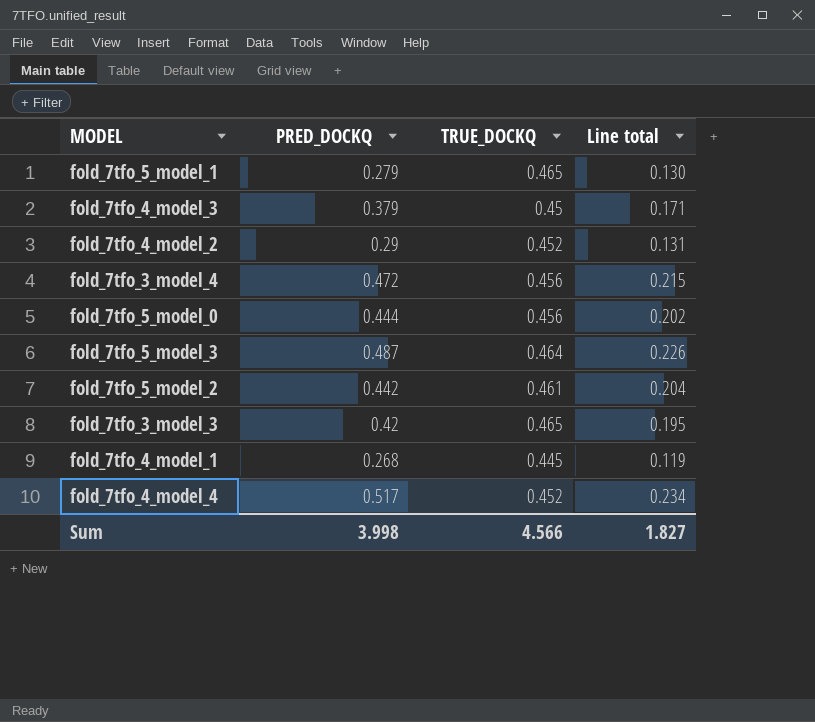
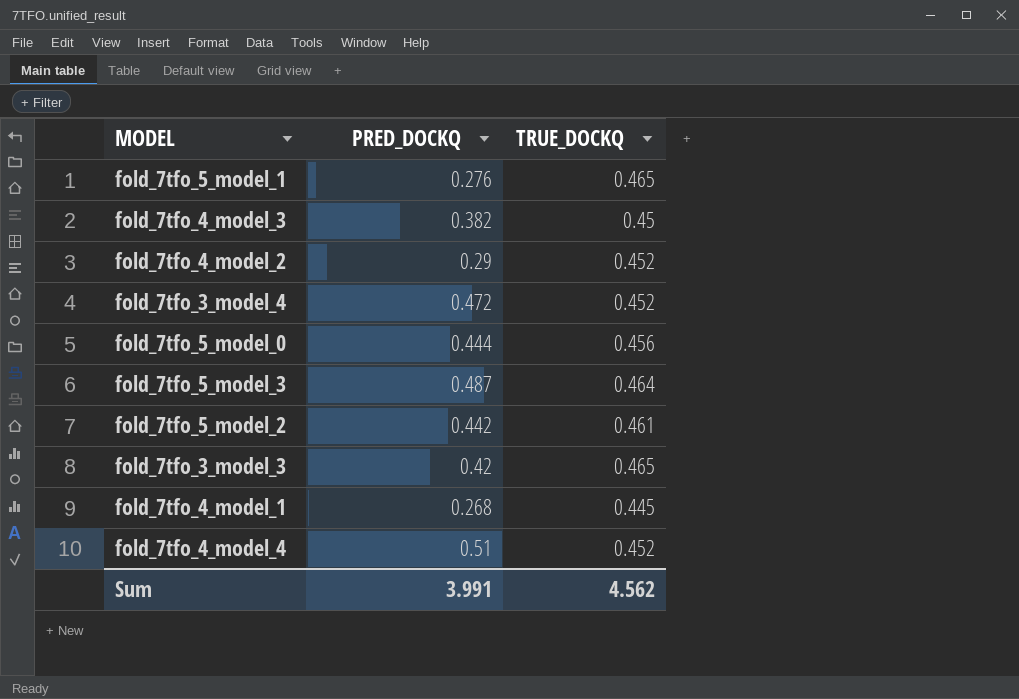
column Line total | formula: [PRED_DOCKQ] * [TRUE_DOCKQ] -> none
fold_7tfo_5_model_1 | PRED_DOCKQ: 0.279 -> 0.276
fold_7tfo_4_model_3 | PRED_DOCKQ: 0.379 -> 0.382
fold_7tfo_3_model_4 | TRUE_DOCKQ: 0.456 -> 0.452
fold_7tfo_4_model_4 | PRED_DOCKQ: 0.517 -> 0.51
Sum | PRED_DOCKQ: 3.998 -> 3.991
Sum | TRUE_DOCKQ: 4.566 -> 4.562

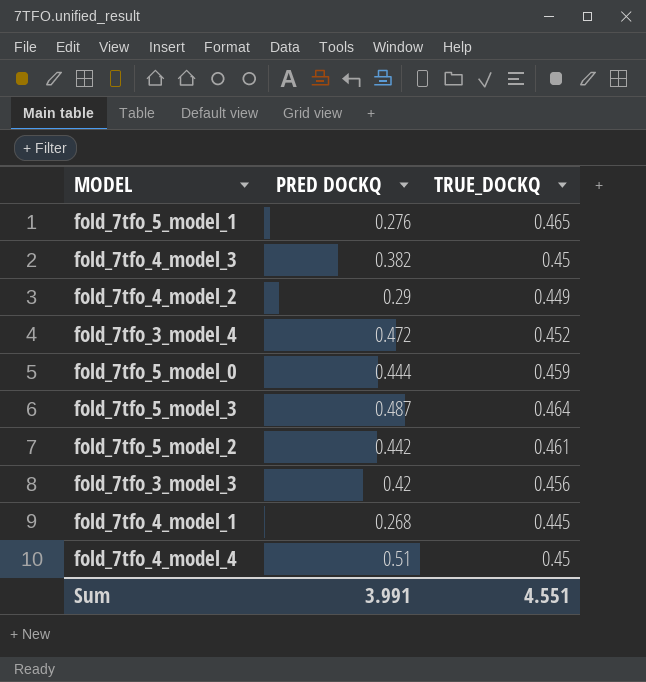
column name: PRED_DOCKQ -> PRED DOCKQ
fold_7tfo_4_model_2 | TRUE_DOCKQ: 0.452 -> 0.449
fold_7tfo_5_model_0 | TRUE_DOCKQ: 0.456 -> 0.459
fold_7tfo_3_model_3 | TRUE_DOCKQ: 0.465 -> 0.456
fold_7tfo_4_model_4 | TRUE_DOCKQ: 0.452 -> 0.45
Sum | TRUE_DOCKQ: 4.562 -> 4.551

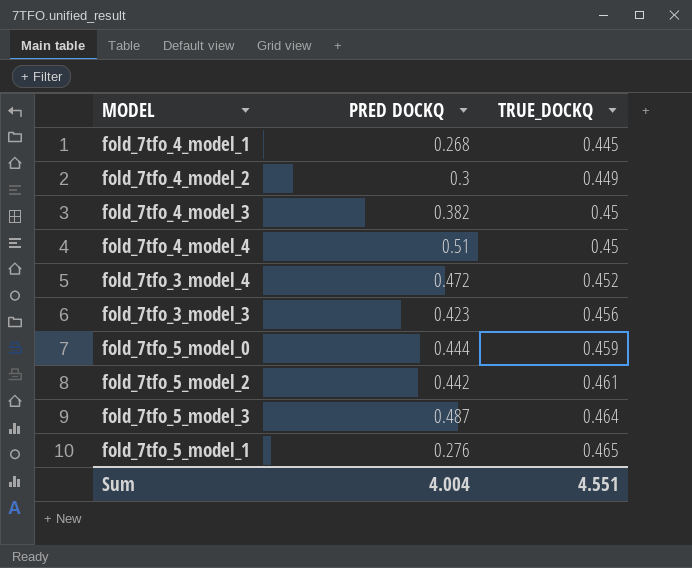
row order: none -> TRUE_DOCKQ ascending
fold_7tfo_4_model_2 | PRED DOCKQ: 0.29 -> 0.3
fold_7tfo_3_model_3 | PRED DOCKQ: 0.42 -> 0.423
Sum | PRED DOCKQ: 3.991 -> 4.004

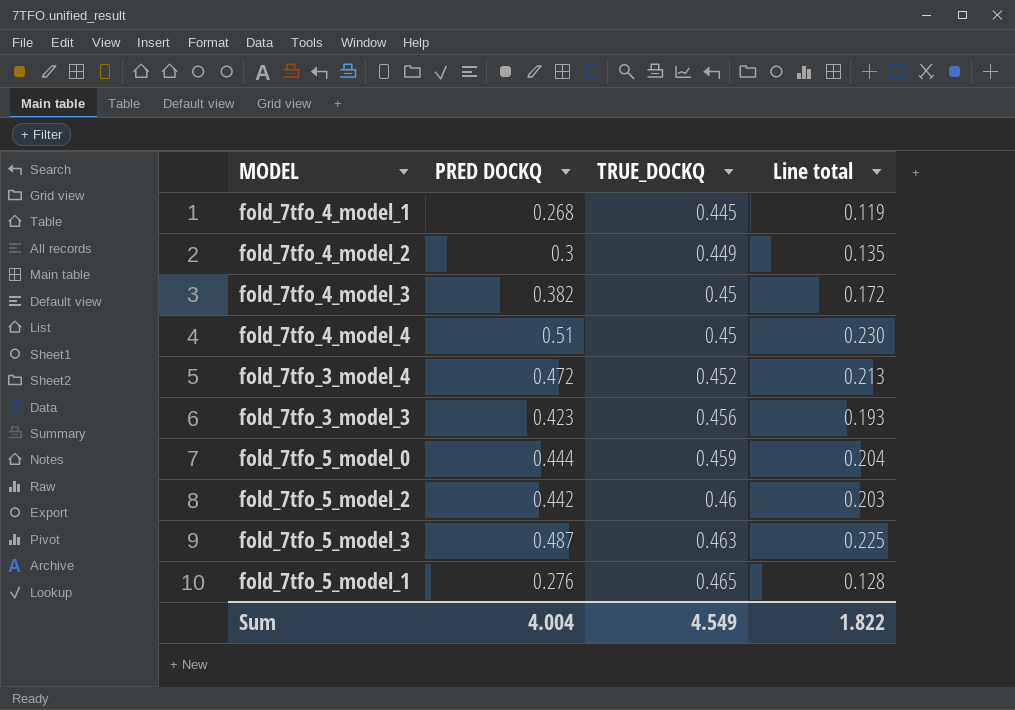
column Line total | formula: none -> [PRED DOCKQ] * [TRUE_DOCKQ]
fold_7tfo_5_model_2 | TRUE_DOCKQ: 0.461 -> 0.46
fold_7tfo_5_model_3 | TRUE_DOCKQ: 0.464 -> 0.463
Sum | TRUE_DOCKQ: 4.551 -> 4.549

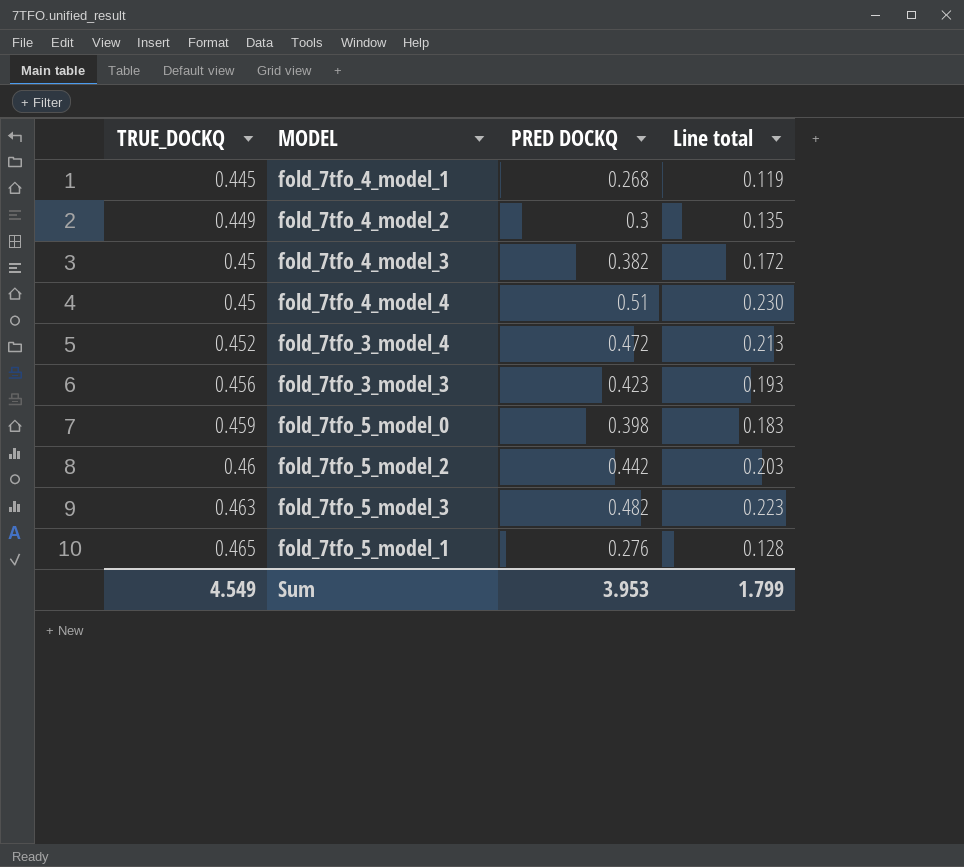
column TRUE_DOCKQ | position: 3 -> 1
fold_7tfo_5_model_0 | PRED DOCKQ: 0.444 -> 0.398
fold_7tfo_5_model_0 | Line total: 0.204 -> 0.183
fold_7tfo_5_model_3 | PRED DOCKQ: 0.487 -> 0.482
fold_7tfo_5_model_3 | Line total: 0.225 -> 0.223
Sum | PRED DOCKQ: 4.004 -> 3.953
Sum | Line total: 1.822 -> 1.799

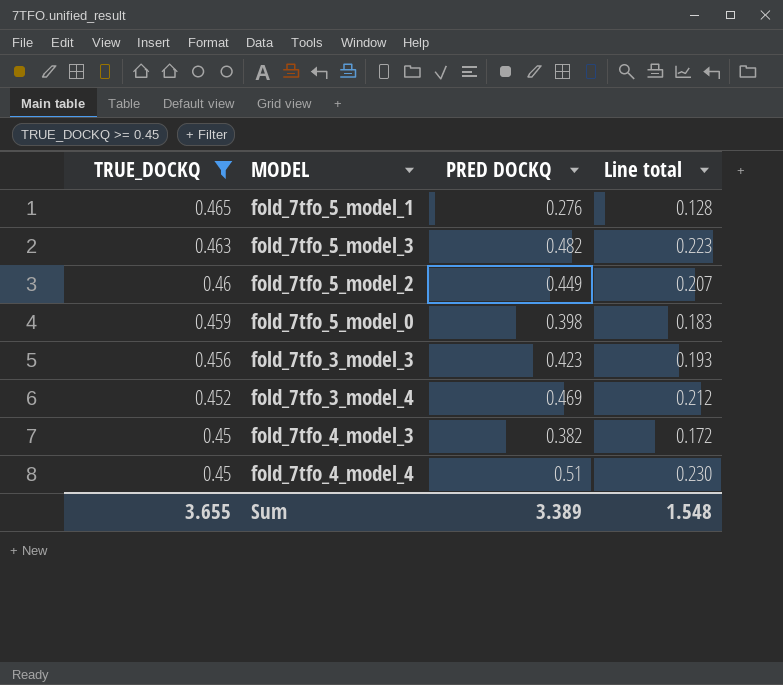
filter: none -> TRUE_DOCKQ >= 0.45
row order: TRUE_DOCKQ ascending -> TRUE_DOCKQ descending
fold_7tfo_5_model_2 | PRED DOCKQ: 0.442 -> 0.449
fold_7tfo_5_model_2 | Line total: 0.203 -> 0.207
fold_7tfo_3_model_4 | PRED DOCKQ: 0.472 -> 0.469
fold_7tfo_3_model_4 | Line total: 0.213 -> 0.212
Sum | TRUE_DOCKQ: 4.549 -> 3.655
Sum | PRED DOCKQ: 3.953 -> 3.389
Sum | Line total: 1.799 -> 1.548

